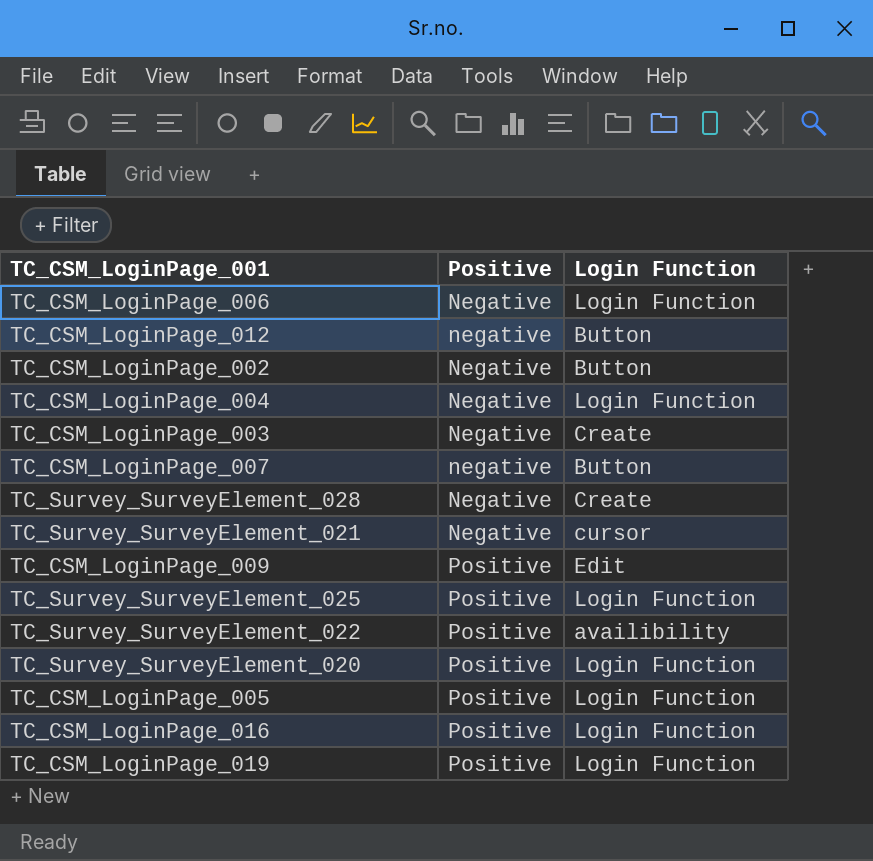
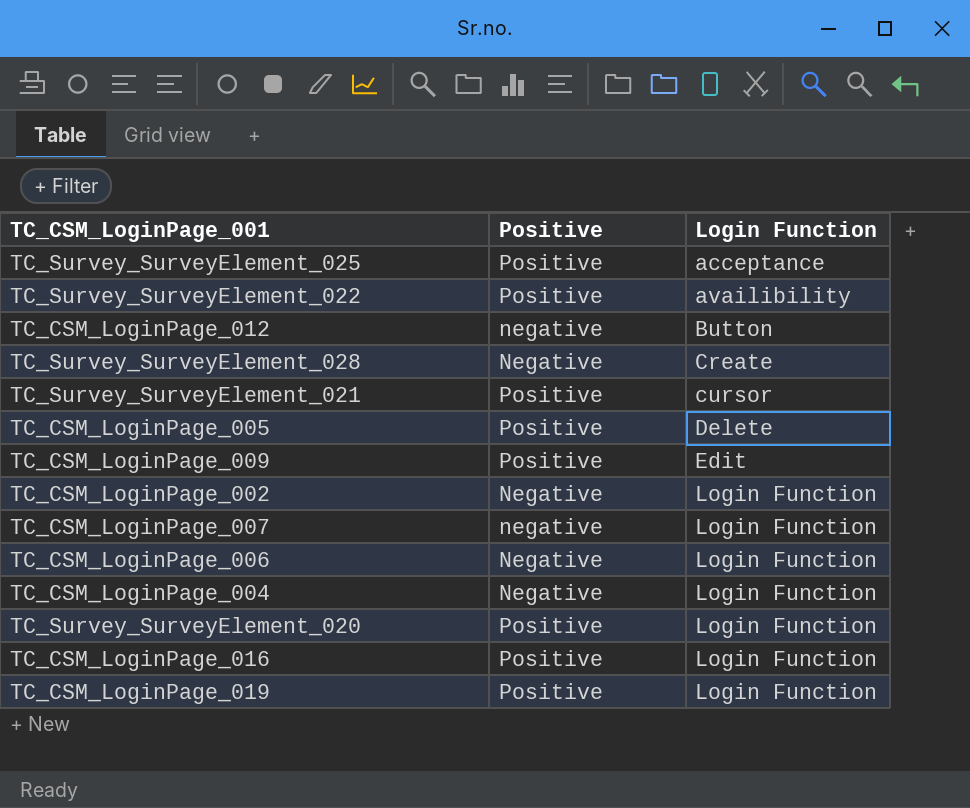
row order: Positive ascending -> Login Function ascending
row TC_CSM_LoginPage_003: Negative | Create -> none
TC_Survey_SurveyElement_025 | Login Function: Login Function -> acceptance
TC_Survey_SurveyElement_021 | Positive: Negative -> Positive
TC_CSM_LoginPage_005 | Login Function: Login Function -> Delete
TC_CSM_LoginPage_002 | Login Function: Button -> Login Function
TC_CSM_LoginPage_007 | Login Function: Button -> Login Function

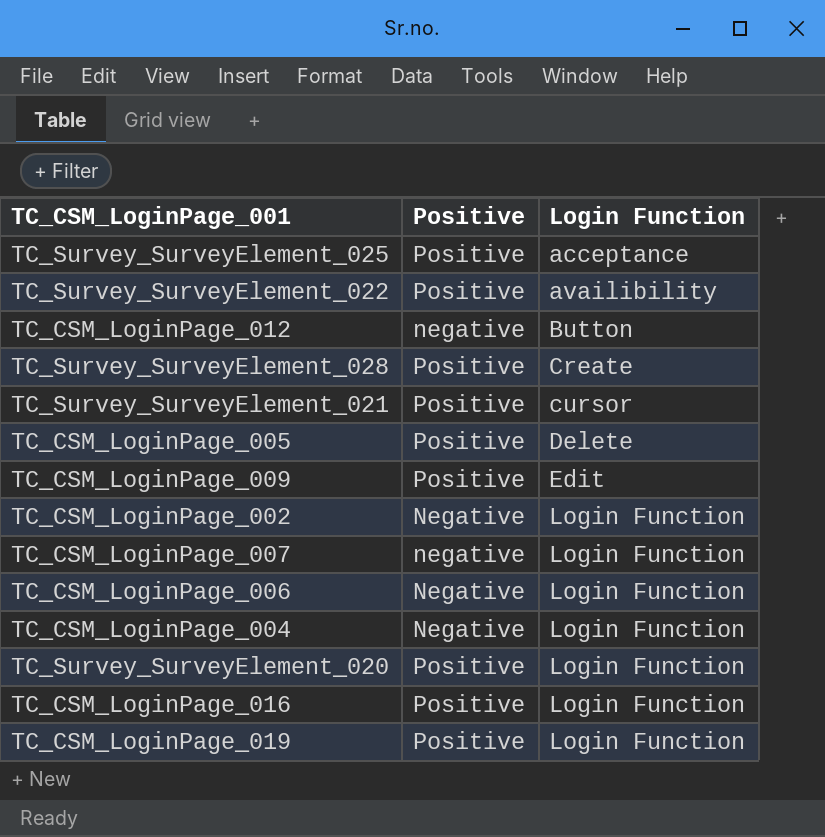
TC_Survey_SurveyElement_028 | Positive: Negative -> Positive

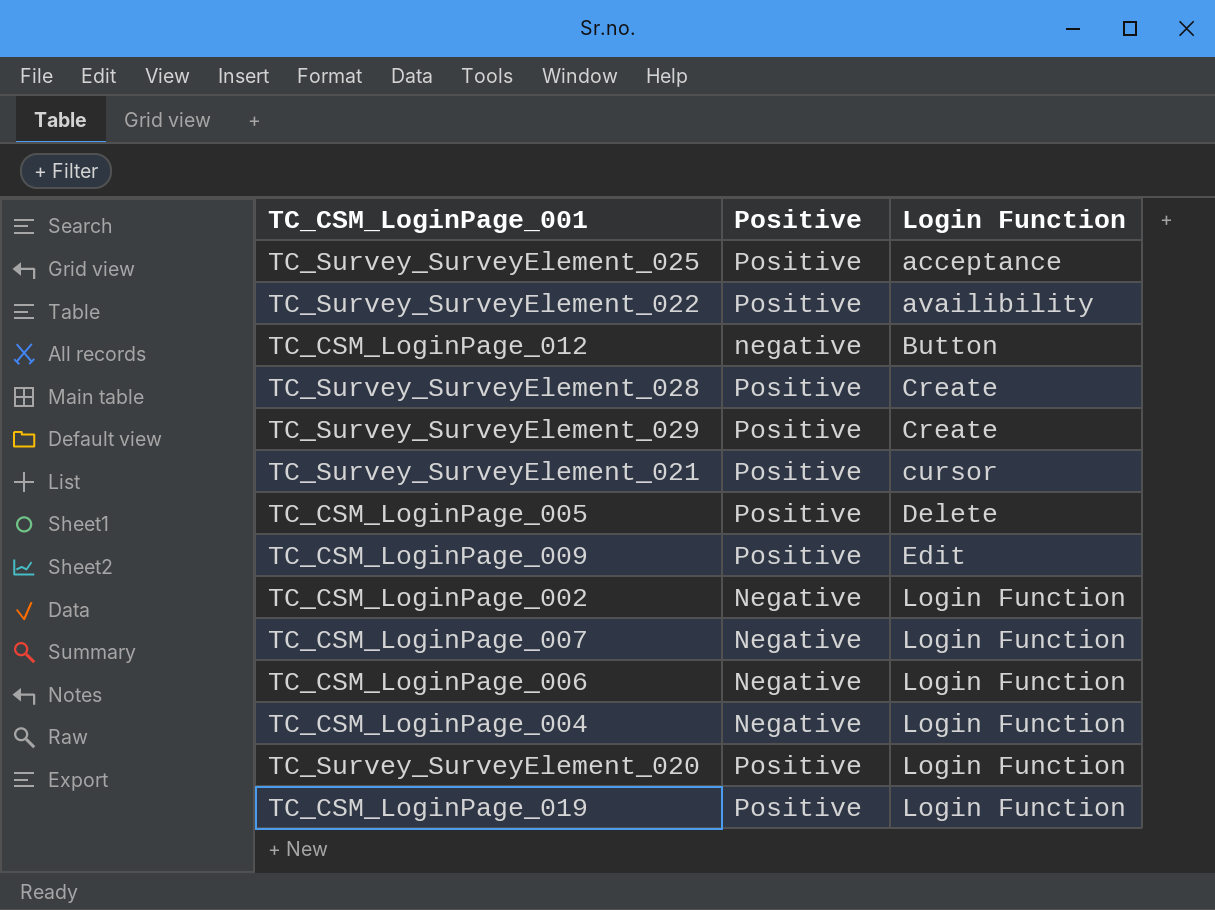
row TC_CSM_LoginPage_016: Positive | Login Function -> none
row TC_Survey_SurveyElement_029: none -> Positive | Create
TC_CSM_LoginPage_007 | Positive: negative -> Negative

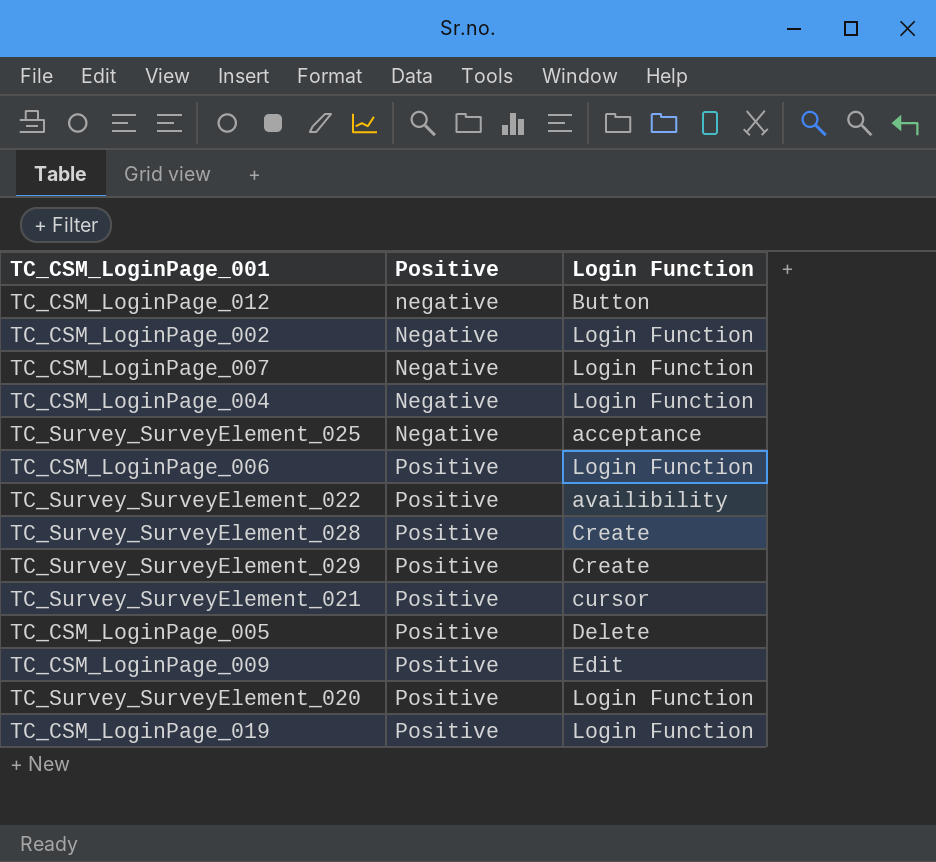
row order: Login Function ascending -> Positive ascending
TC_Survey_SurveyElement_025 | Positive: Positive -> Negative
TC_CSM_LoginPage_006 | Positive: Negative -> Positive

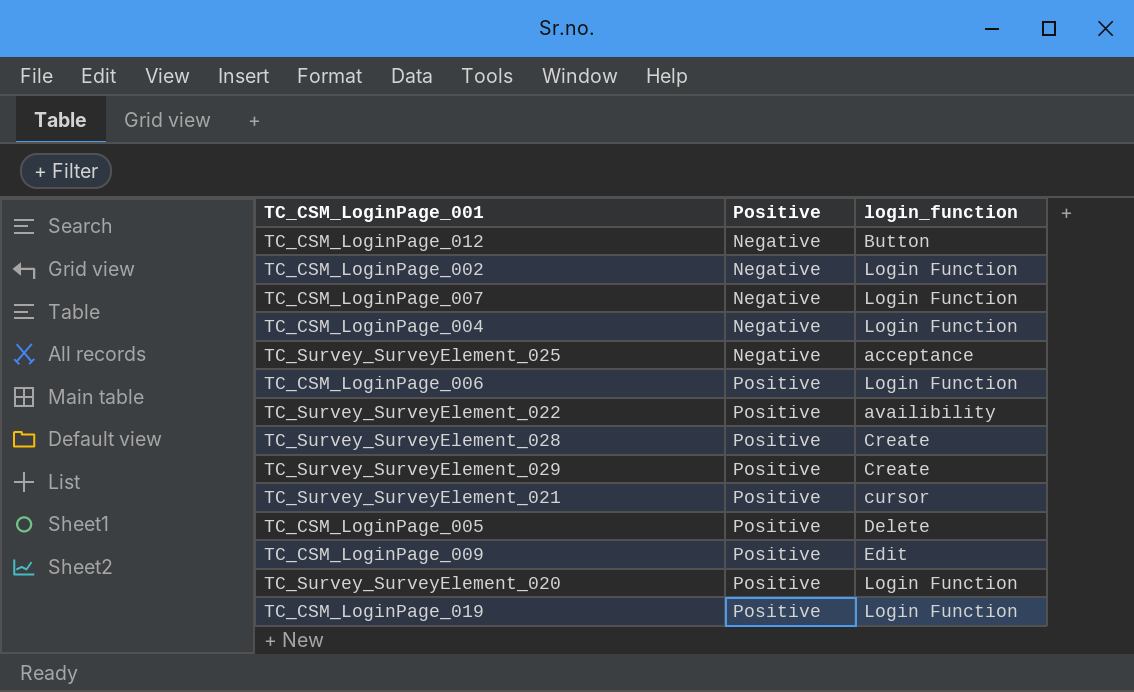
column name: Login Function -> login_function
TC_CSM_LoginPage_012 | Positive: negative -> Negative

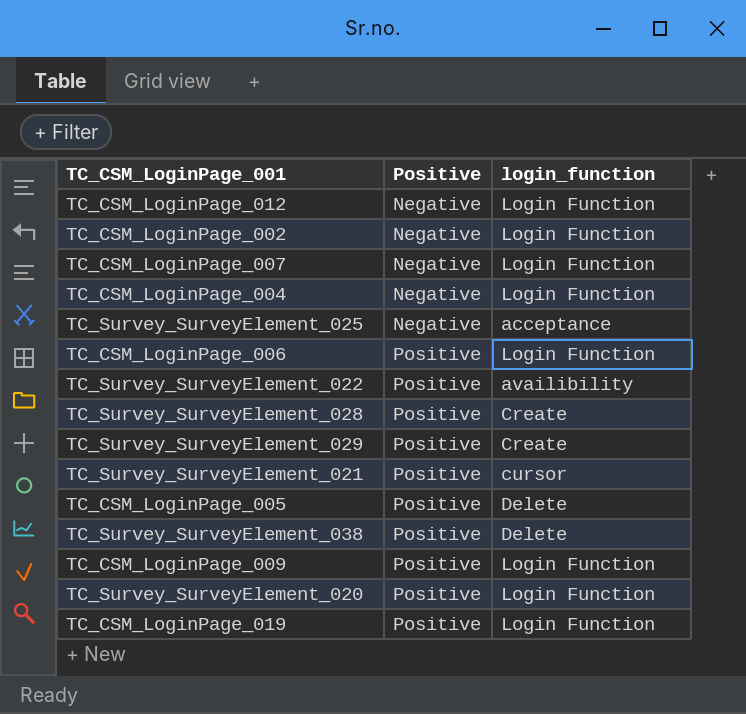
TC_CSM_LoginPage_012 | login_function: Button -> Login Function
row TC_Survey_SurveyElement_038: none -> Positive | Delete
TC_CSM_LoginPage_009 | login_function: Edit -> Login Function

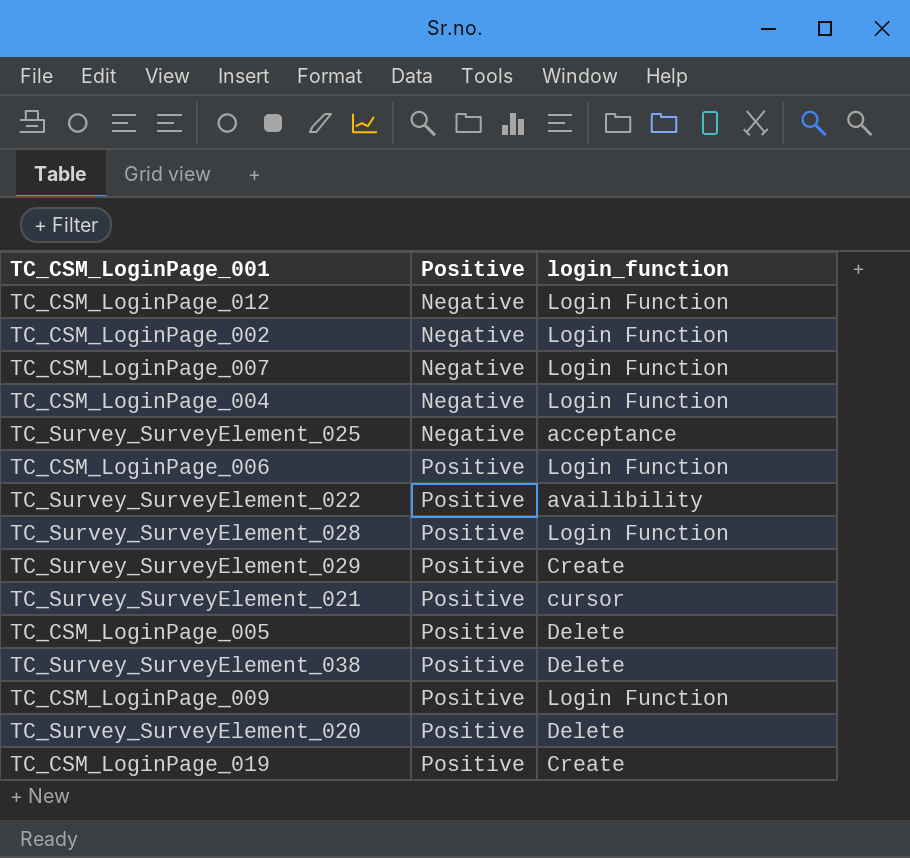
TC_Survey_SurveyElement_028 | login_function: Create -> Login Function
TC_Survey_SurveyElement_020 | login_function: Login Function -> Delete
TC_CSM_LoginPage_019 | login_function: Login Function -> Create

